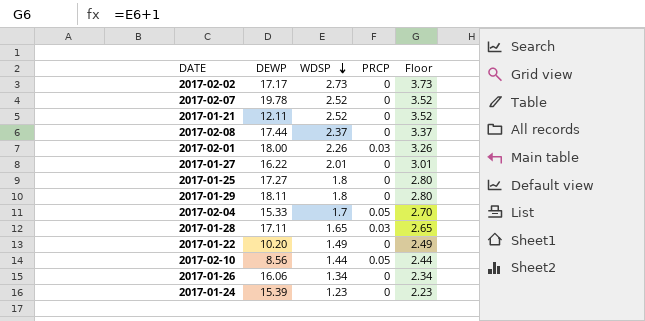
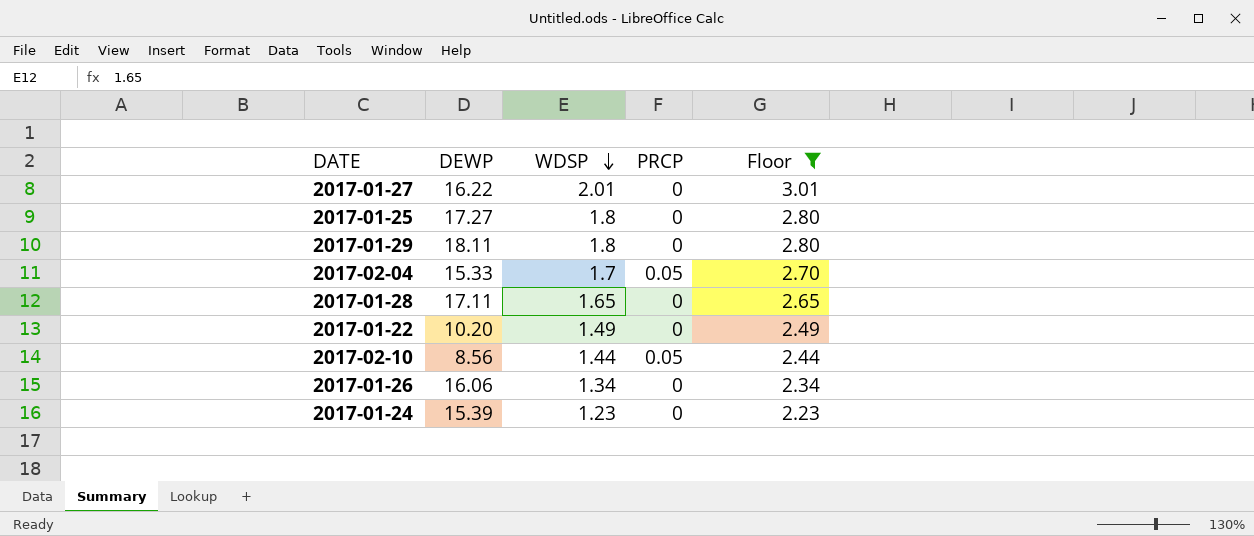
filter: none -> Floor <= 3.01
2017-01-28 | PRCP: 0.03 -> 0

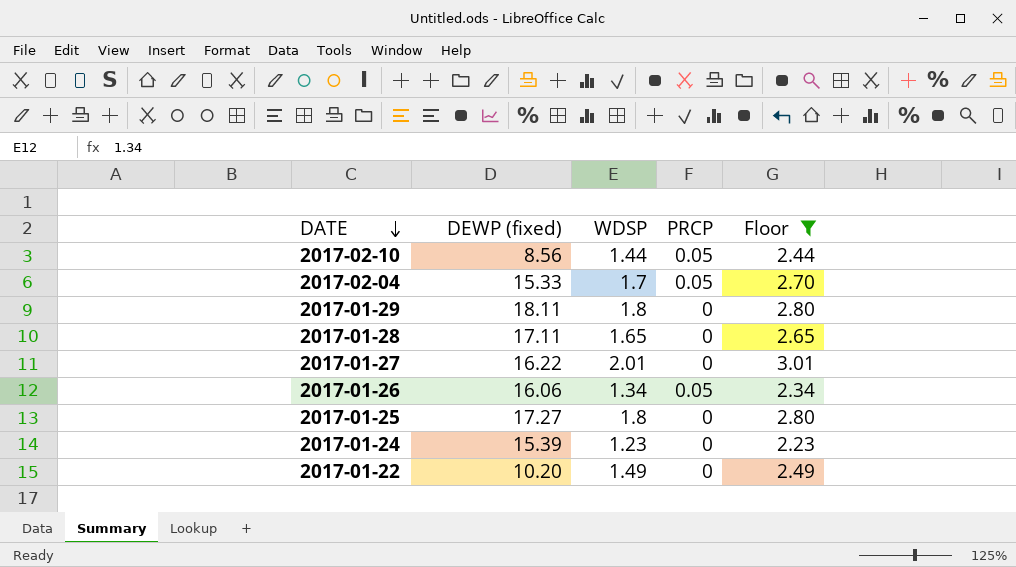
row order: WDSP descending -> DATE descending
column name: DEWP -> DEWP (fixed)
2017-01-26 | PRCP: 0 -> 0.05

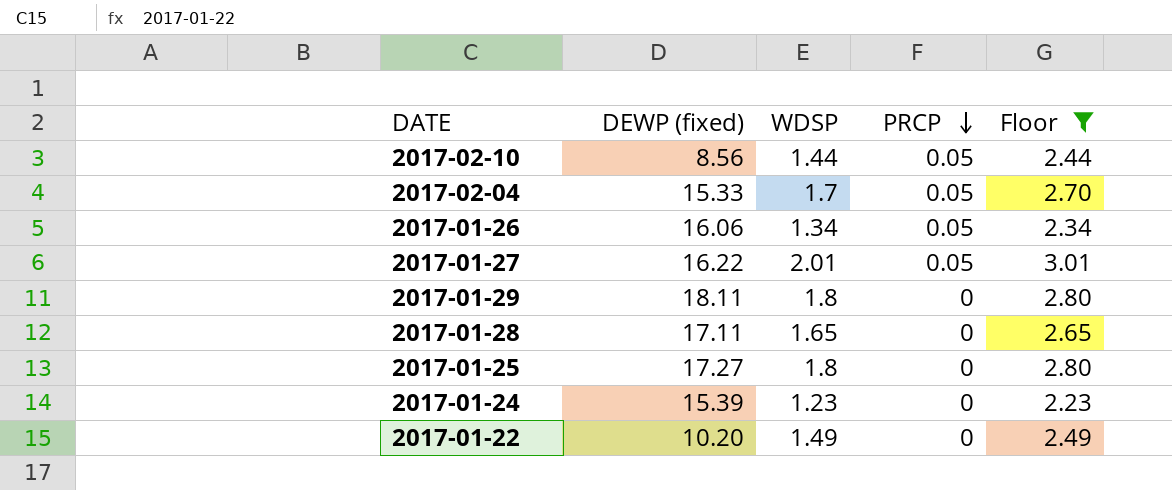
row order: DATE descending -> PRCP descending
2017-01-27 | PRCP: 0 -> 0.05

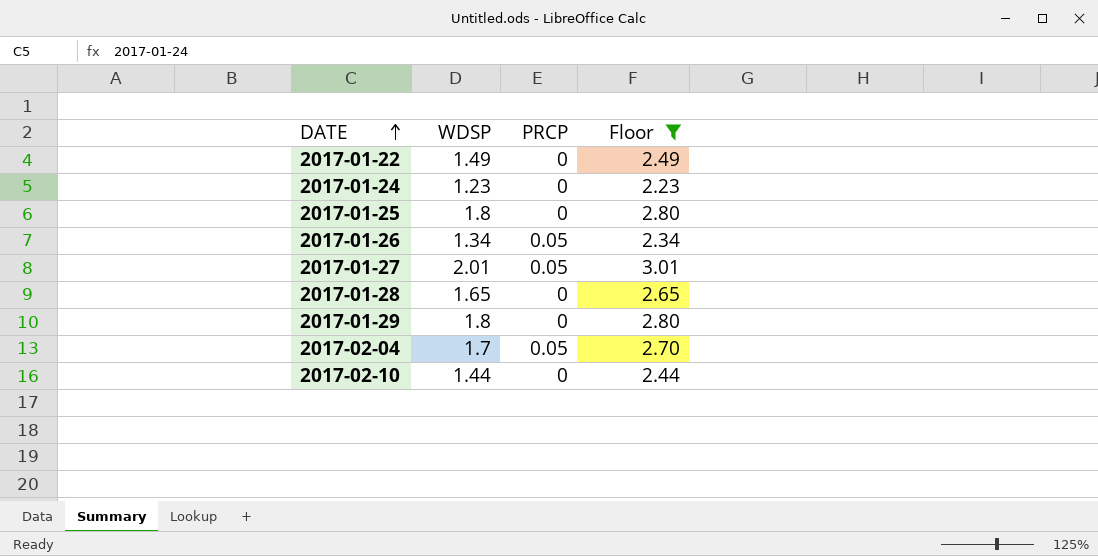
row order: PRCP descending -> DATE ascending
column DEWP (fixed) | position: 2 -> none
2017-02-10 | PRCP: 0.05 -> 0

